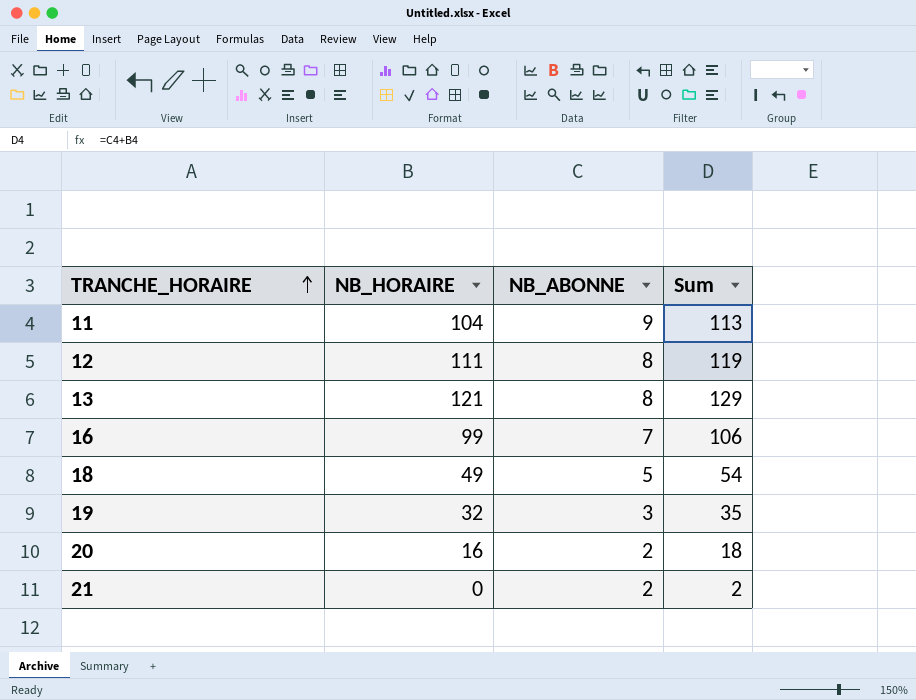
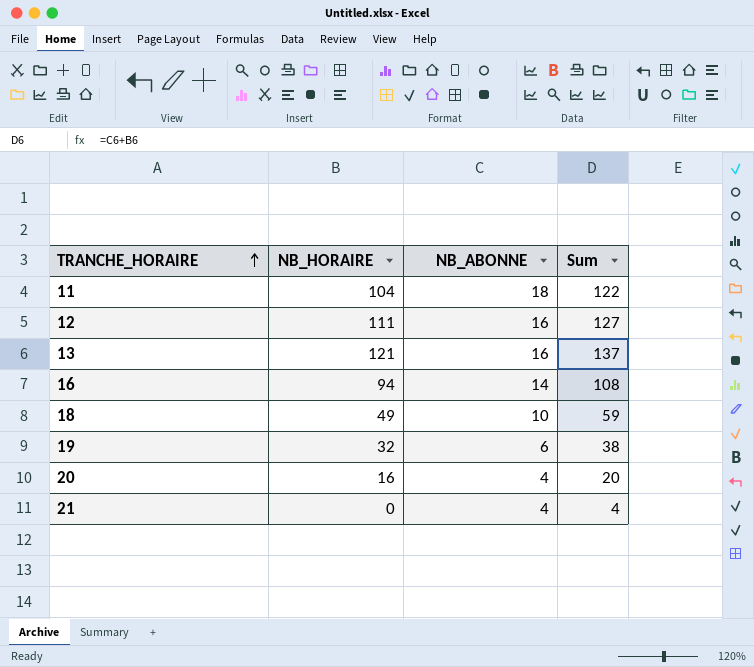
11 | NB_ABONNE: 9 -> 18
11 | Sum: 113 -> 122
12 | NB_ABONNE: 8 -> 16
12 | Sum: 119 -> 127
13 | NB_ABONNE: 8 -> 16
13 | Sum: 129 -> 137
16 | NB_HORAIRE: 99 -> 94
16 | NB_ABONNE: 7 -> 14
16 | Sum: 106 -> 108
18 | NB_ABONNE: 5 -> 10
18 | Sum: 54 -> 59
19 | NB_ABONNE: 3 -> 6
19 | Sum: 35 -> 38
20 | NB_ABONNE: 2 -> 4
20 | Sum: 18 -> 20
21 | NB_ABONNE: 2 -> 4
21 | Sum: 2 -> 4

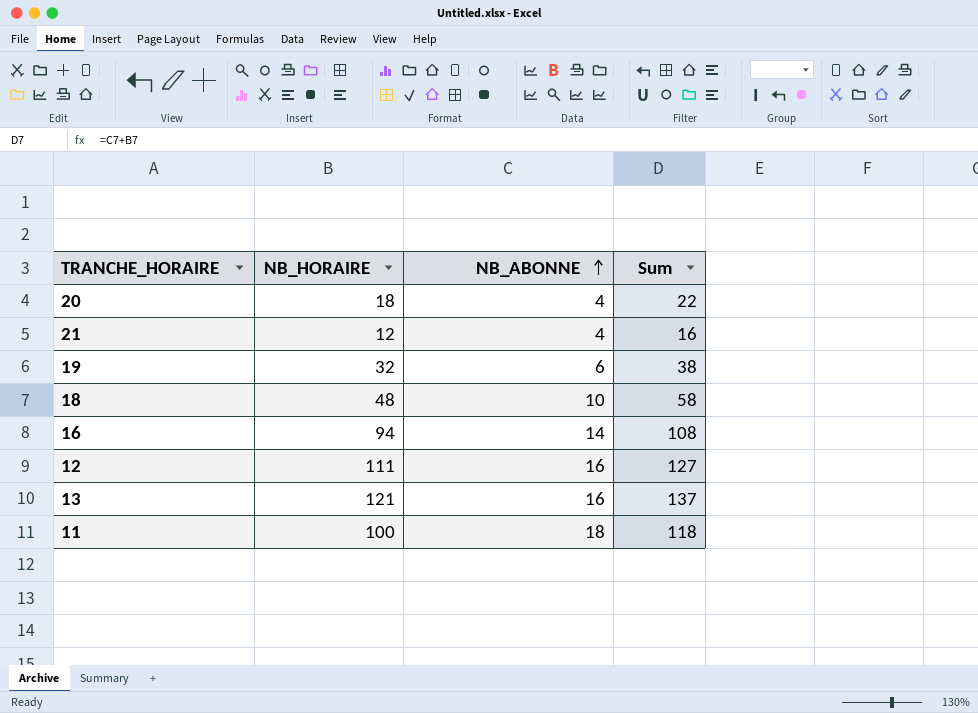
row order: TRANCHE_HORAIRE ascending -> NB_ABONNE ascending
20 | NB_HORAIRE: 16 -> 18
20 | Sum: 20 -> 22
21 | NB_HORAIRE: 0 -> 12
21 | Sum: 4 -> 16
18 | NB_HORAIRE: 49 -> 48
18 | Sum: 59 -> 58
11 | NB_HORAIRE: 104 -> 100
11 | Sum: 122 -> 118

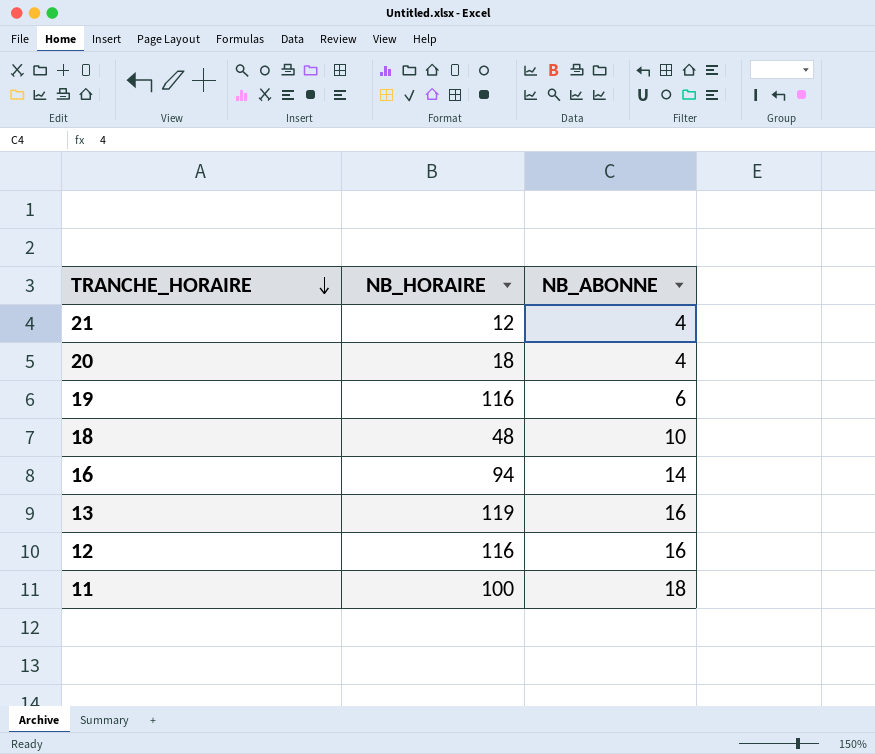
row order: NB_ABONNE ascending -> TRANCHE_HORAIRE descending
column Sum | formula: [NB_HORAIRE] + [NB_ABONNE] -> none
19 | NB_HORAIRE: 32 -> 116
13 | NB_HORAIRE: 121 -> 119
12 | NB_HORAIRE: 111 -> 116

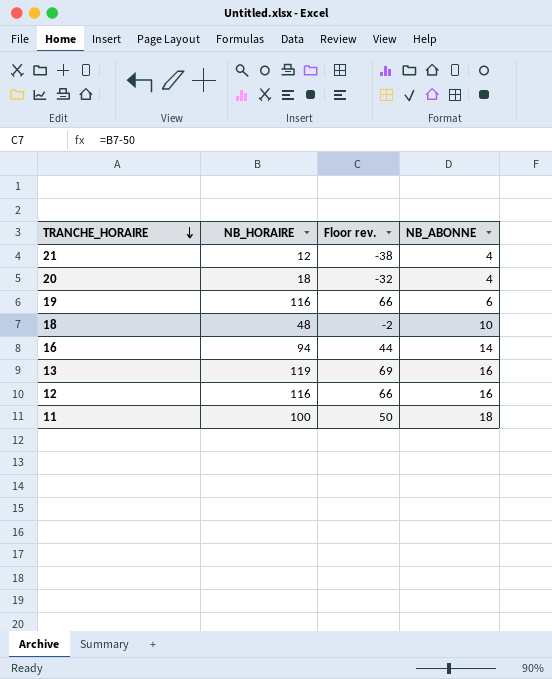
column Floor rev. | formula: none -> [NB_HORAIRE] - 50

